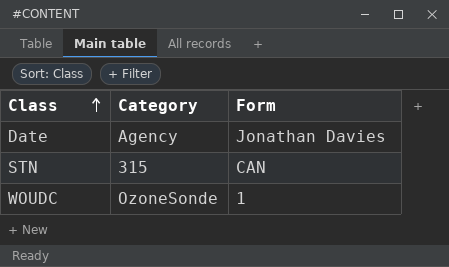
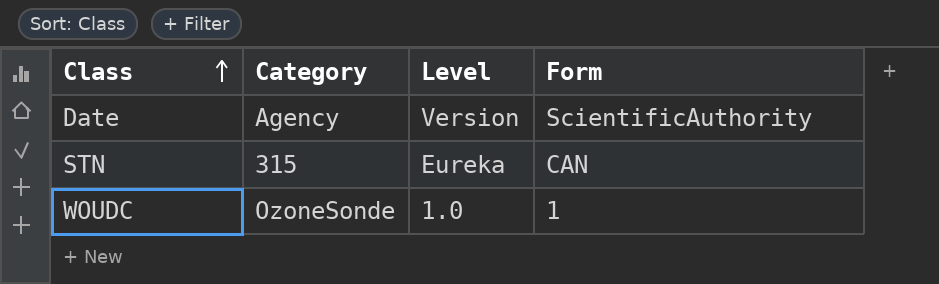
column Level | position: none -> 3
Date | Form: Jonathan Davies -> ScientificAuthority

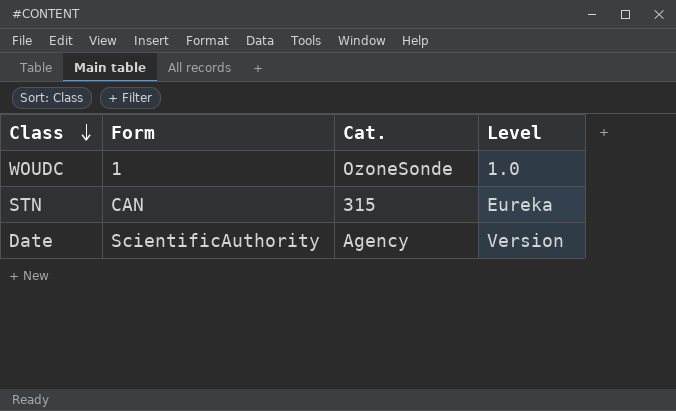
row order: Class ascending -> Class descending
column Form | position: 4 -> 2
column name: Category -> Cat.

